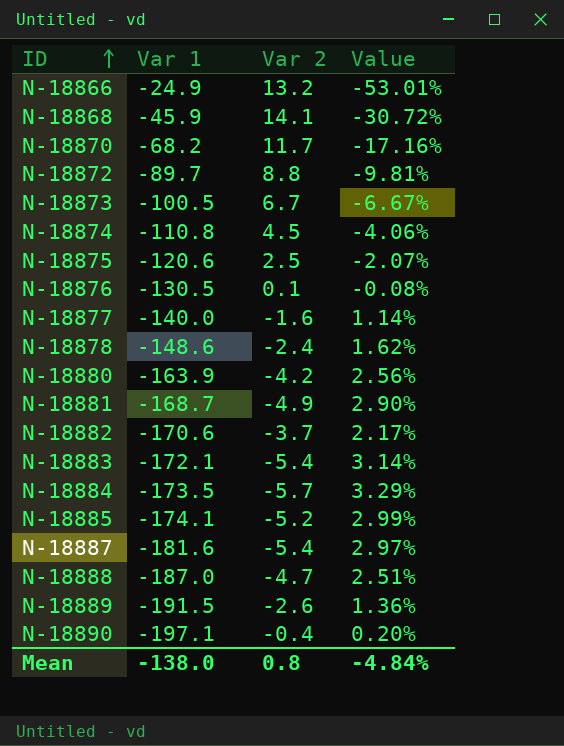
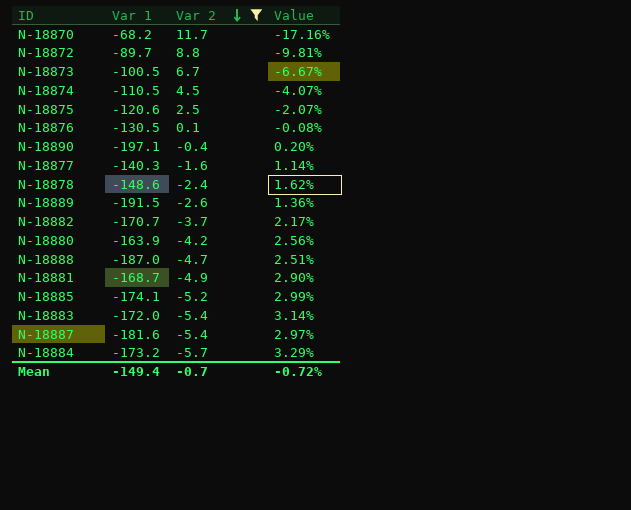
filter: none -> Var 2 <= 11.7
row order: ID ascending -> Var 2 descending
N-18874 | Var 1: -110.8 -> -110.5
N-18874 | Value: -4.06% -> -4.07%
N-18877 | Var 1: -140.0 -> -140.3
N-18882 | Var 1: -170.6 -> -170.7
N-18883 | Var 1: -172.1 -> -172.0
N-18884 | Var 1: -173.5 -> -173.2
Mean | Var 1: -138.0 -> -149.4
Mean | Var 2: 0.8 -> -0.7
Mean | Value: -4.84% -> -0.72%

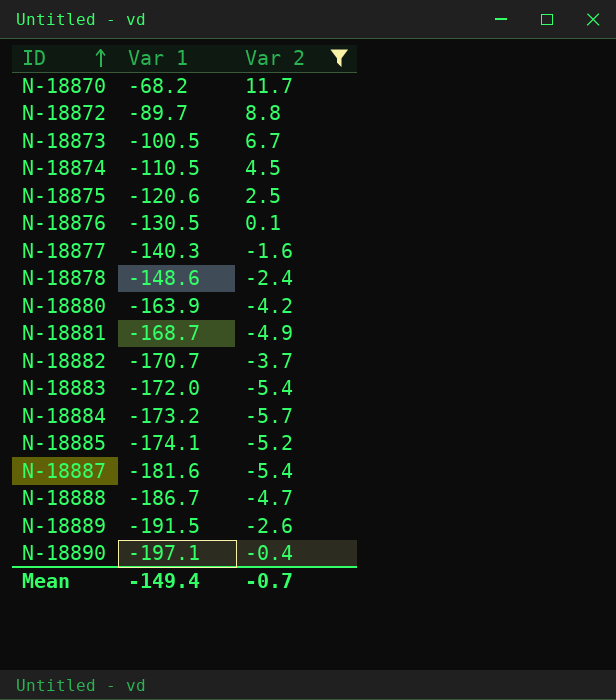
row order: Var 2 descending -> ID ascending
column Value | formula: [Var 2] / [Var 1] -> none
N-18888 | Var 1: -187.0 -> -186.7

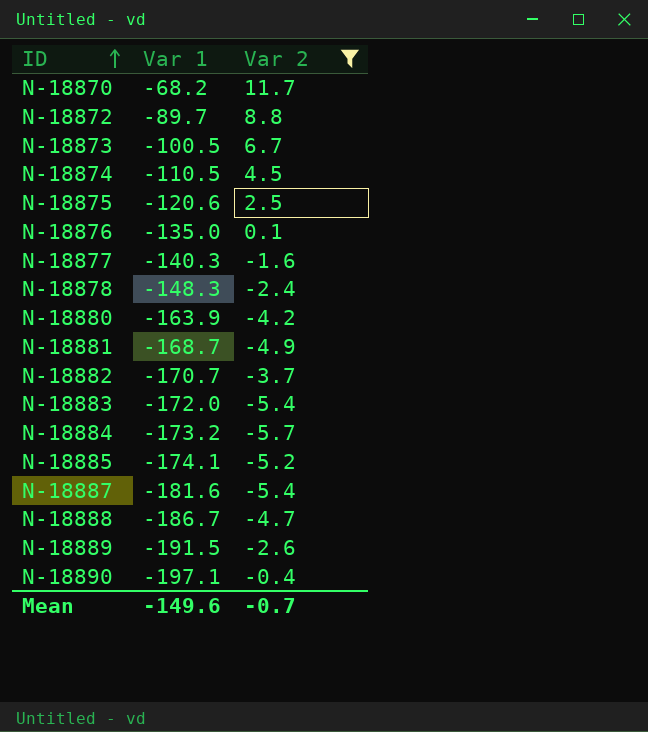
N-18876 | Var 1: -130.5 -> -135.0
N-18878 | Var 1: -148.6 -> -148.3
Mean | Var 1: -149.4 -> -149.6

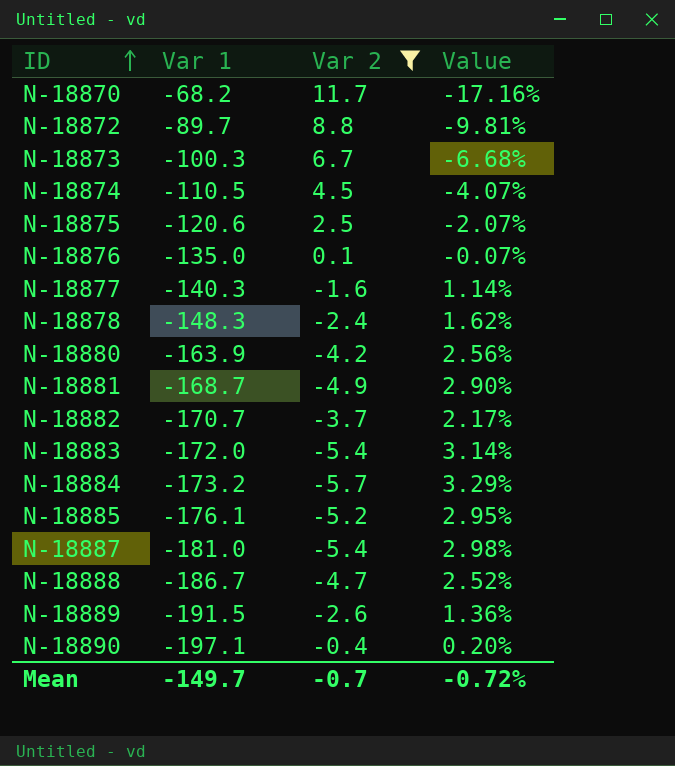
column Value | formula: none -> [Var 2] / [Var 1]
N-18873 | Var 1: -100.5 -> -100.3
N-18885 | Var 1: -174.1 -> -176.1
N-18887 | Var 1: -181.6 -> -181.0
Mean | Var 1: -149.6 -> -149.7

